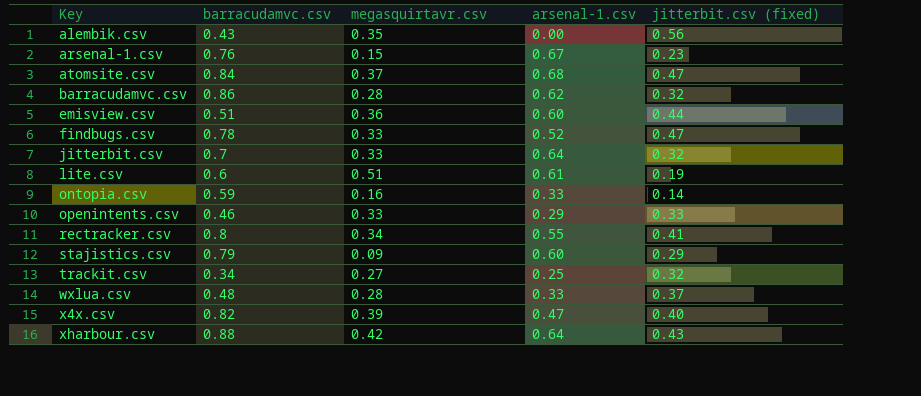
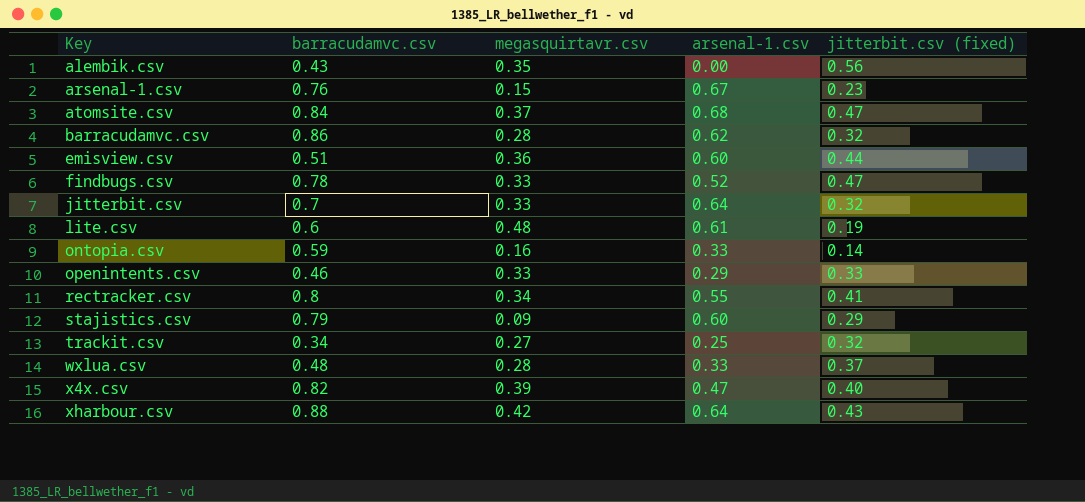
lite.csv | megasquirtavr.csv: 0.51 -> 0.48

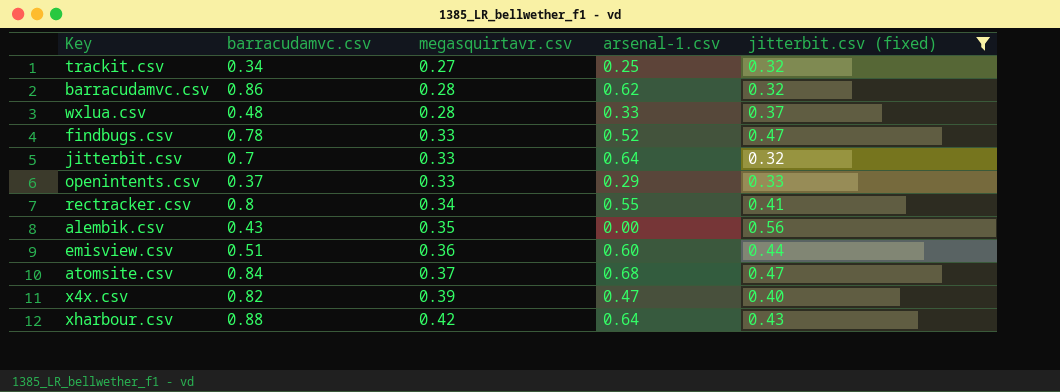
filter: none -> jitterbit.csv (fixed) >= 0.32
row order: Key ascending -> megasquirtavr.csv ascending
openintents.csv | barracudamvc.csv: 0.46 -> 0.37

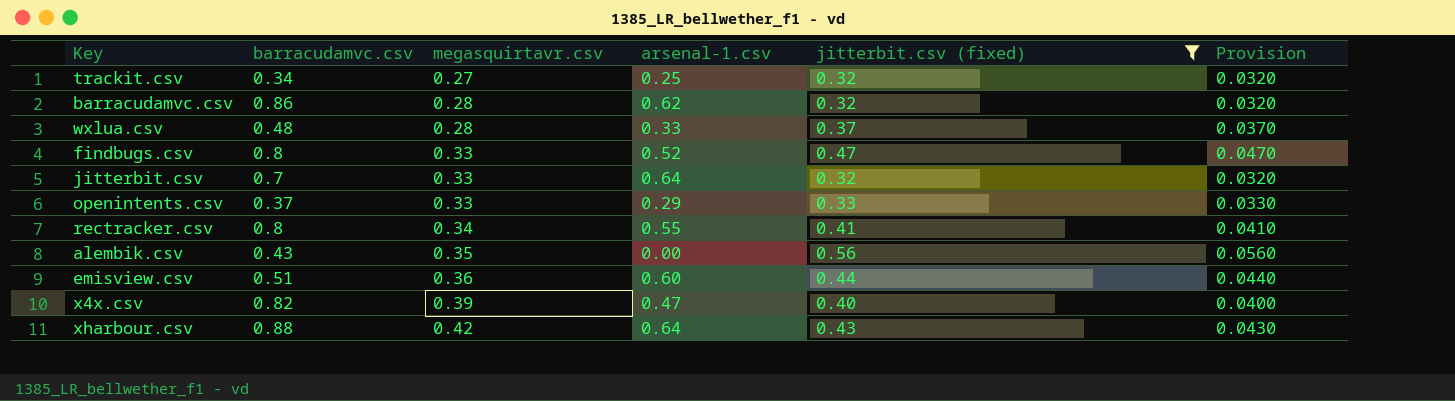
column Provision | formula: none -> [jitterbit.csv (fixed)] * 0.1
row atomsite.csv: 0.84 | 0.37 | 0.68 | 0.47 -> none
findbugs.csv | barracudamvc.csv: 0.78 -> 0.8

